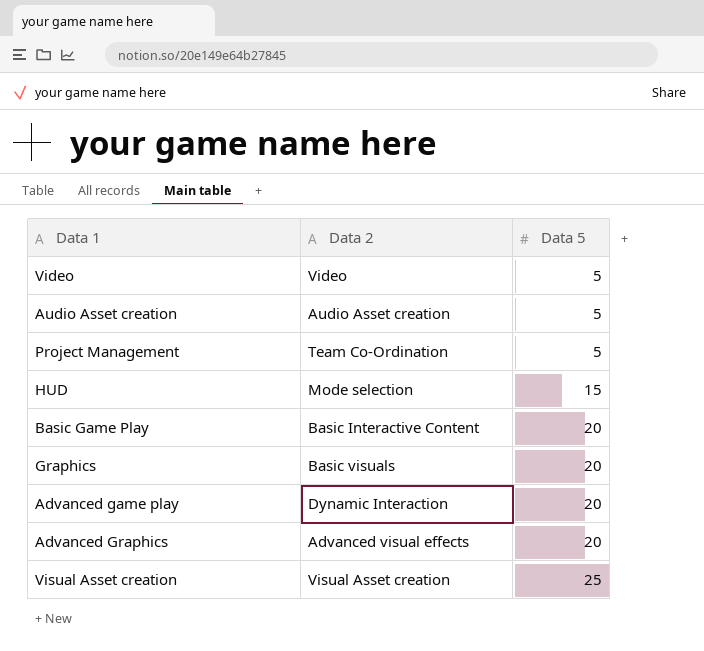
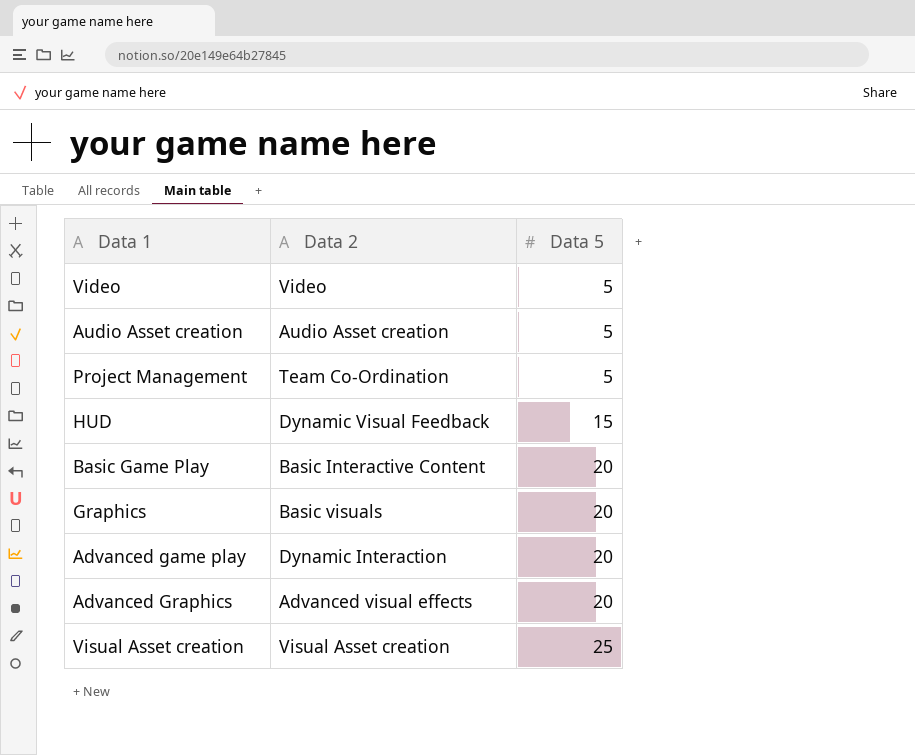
HUD | Data 2: Mode selection -> Dynamic Visual Feedback

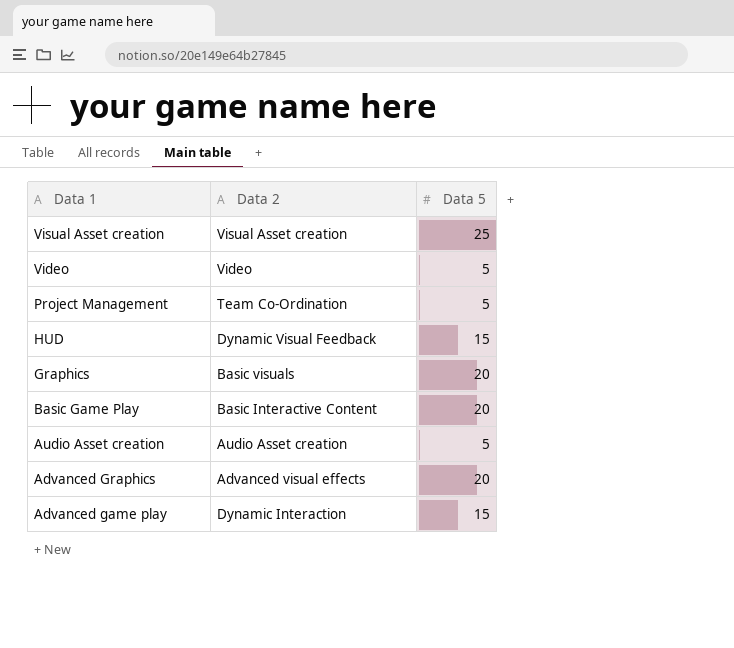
row order: Data 5 ascending -> Data 1 descending
Advanced game play | Data 5: 20 -> 15

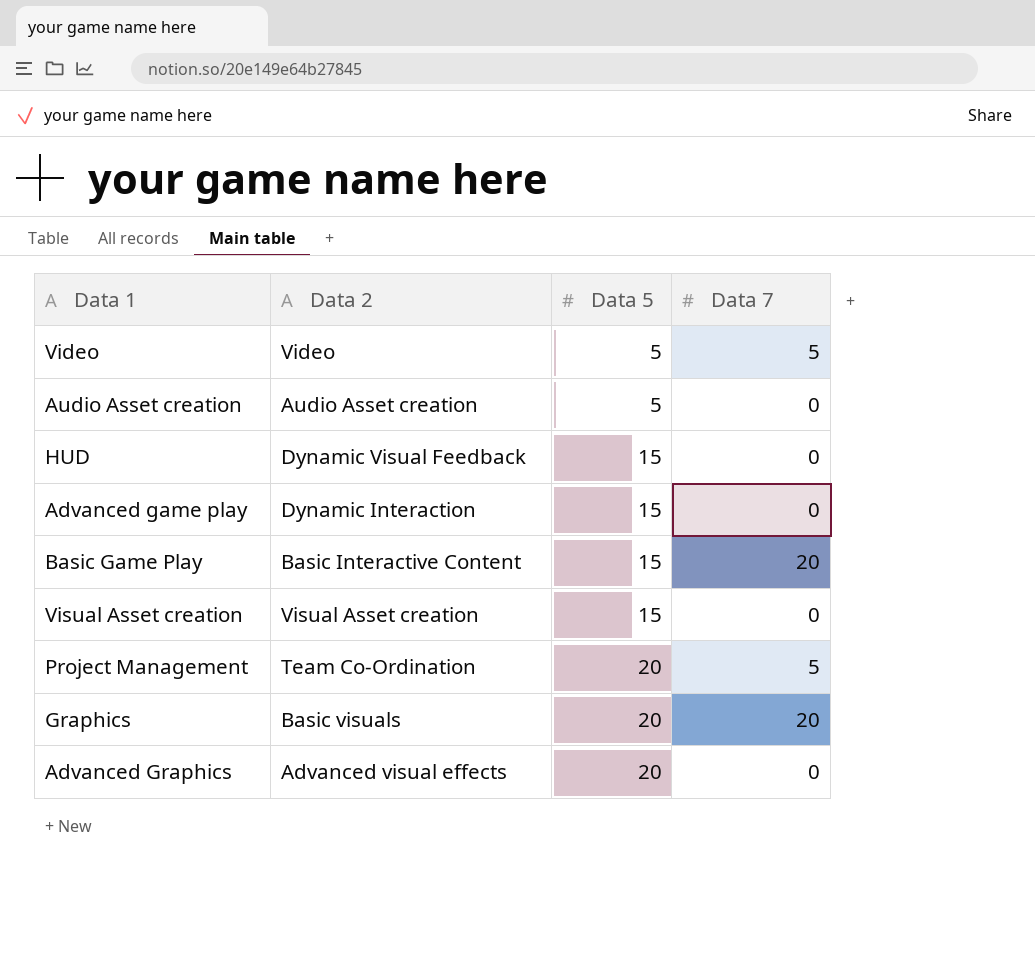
row order: Data 1 descending -> Data 5 ascending
column Data 7 | position: none -> 4
Basic Game Play | Data 5: 20 -> 15
Visual Asset creation | Data 5: 25 -> 15
Project Management | Data 5: 5 -> 20

